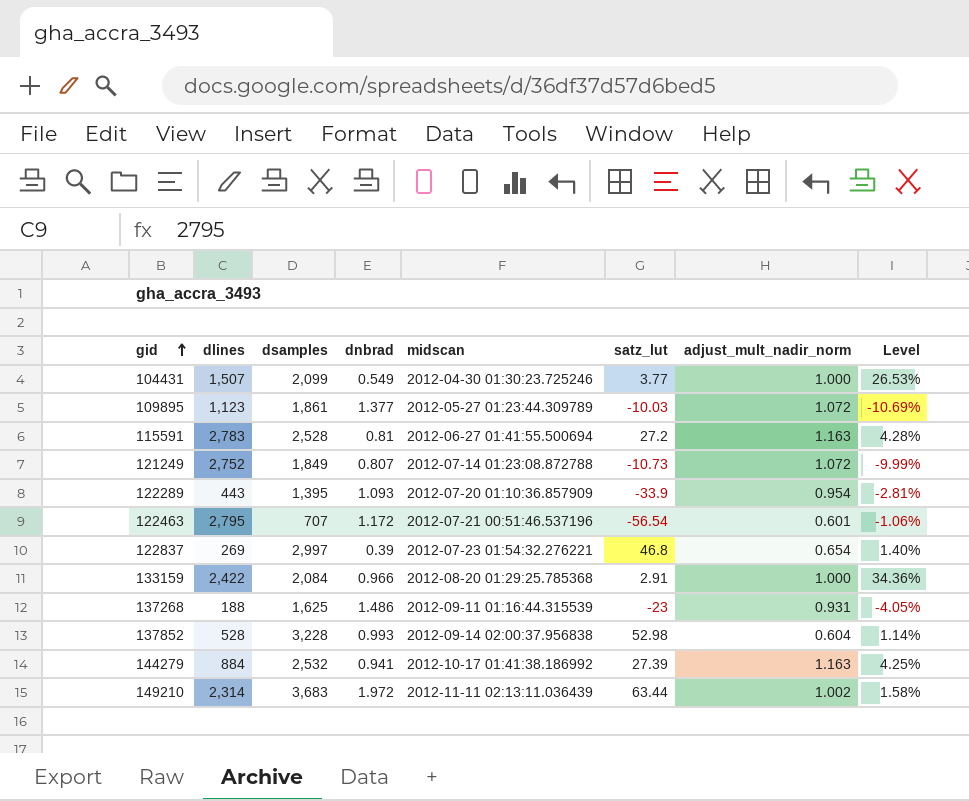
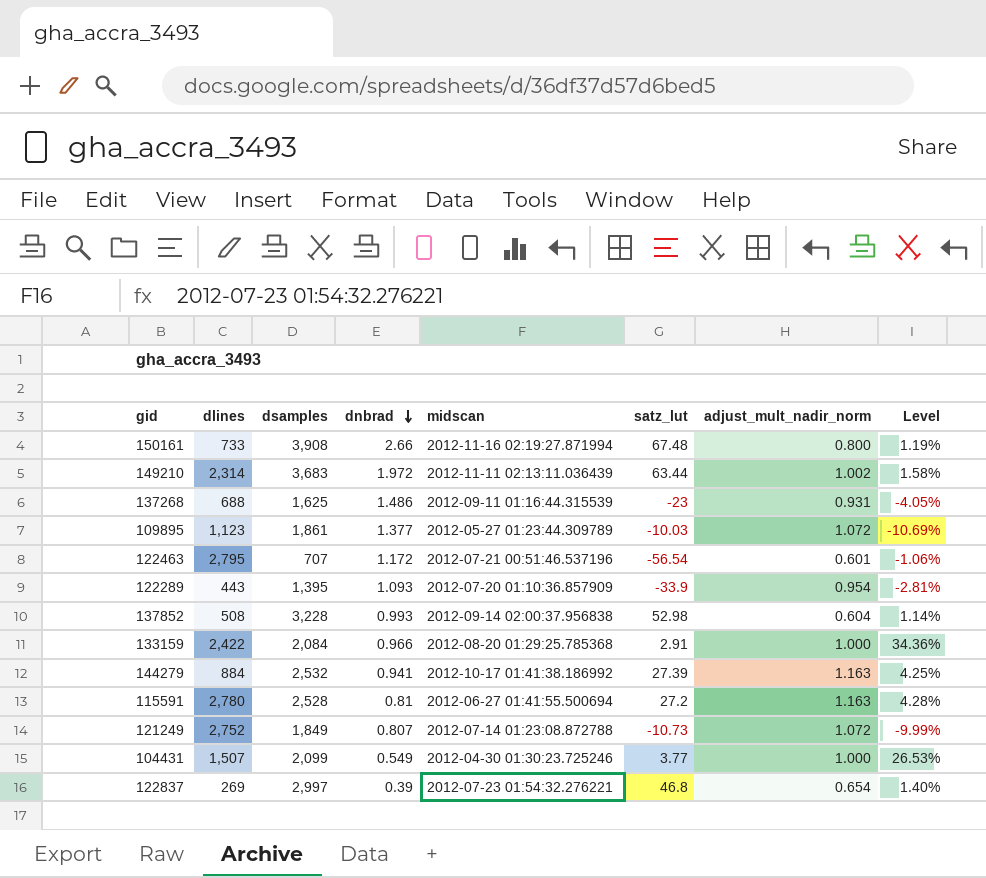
row order: gid ascending -> dnbrad descending
row 150161: none -> 733 | 3,908 | 2.66 | 2012-11-16 02:19:27.871994 | 67.48 | 0.800 | 1.19%
137268 | dlines: 188 -> 688
137852 | dlines: 528 -> 508
115591 | dlines: 2,783 -> 2,780

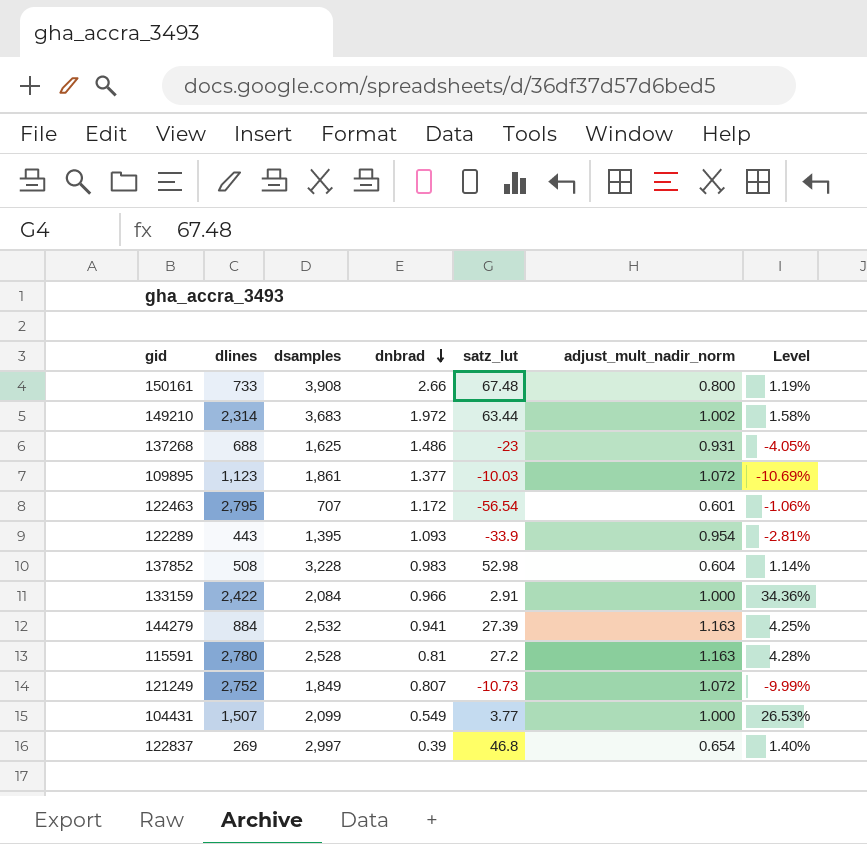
column midscan | position: 5 -> none
137852 | dnbrad: 0.993 -> 0.983

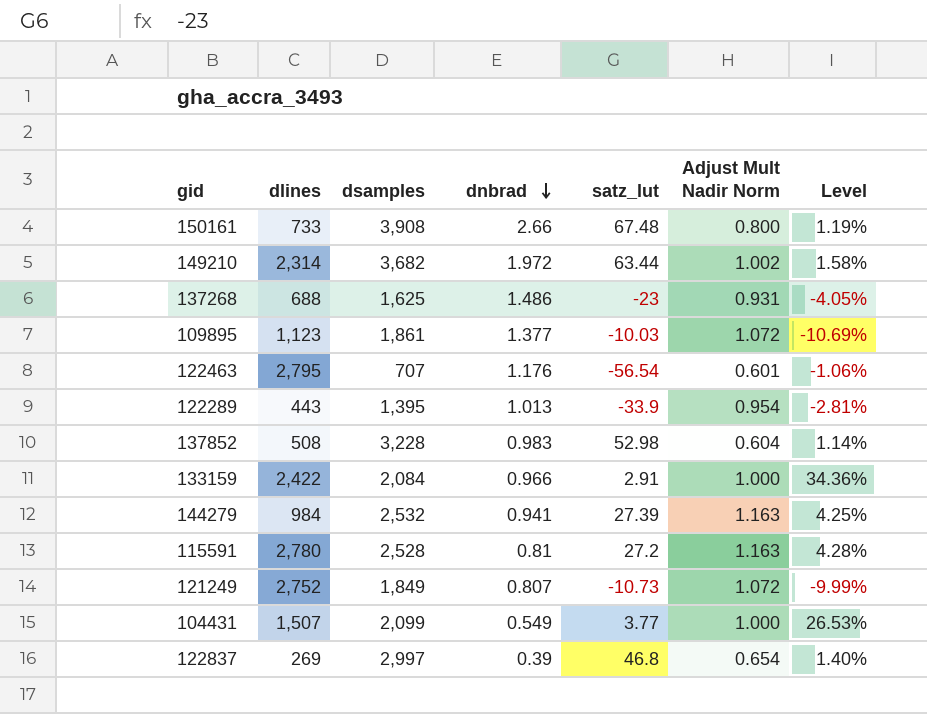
column name: adjust_mult_nadir_norm -> Adjust Mult Nadir Norm
149210 | dsamples: 3,683 -> 3,682
122463 | dnbrad: 1.172 -> 1.176
122289 | dnbrad: 1.093 -> 1.013
144279 | dlines: 884 -> 984

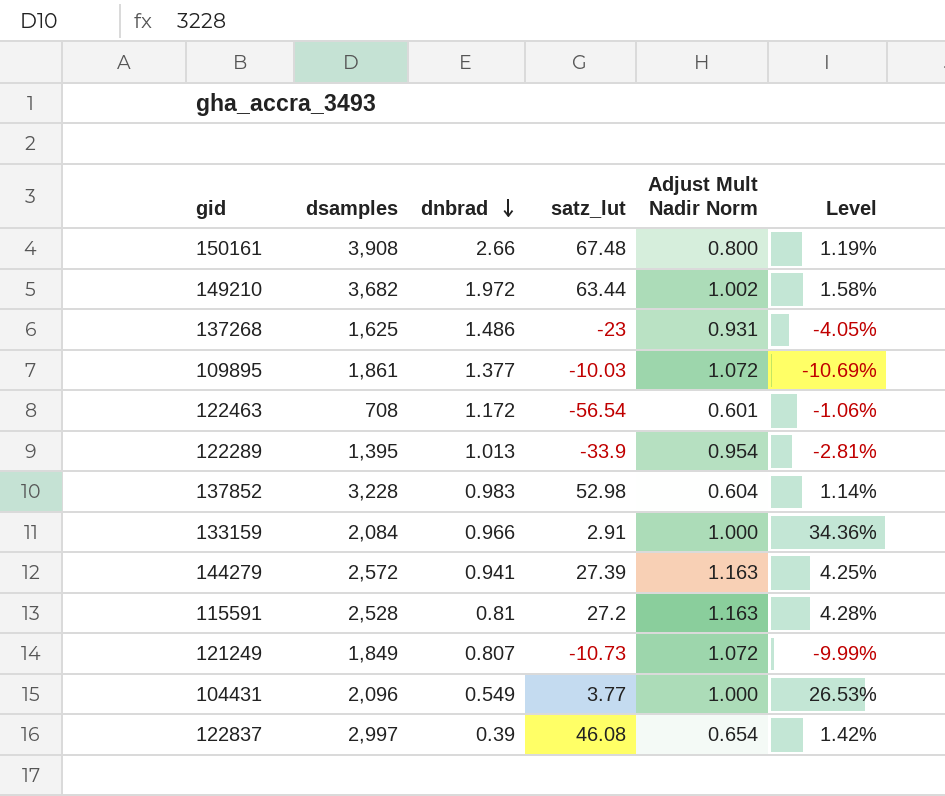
column dlines | position: 2 -> none
122463 | dsamples: 707 -> 708
122463 | dnbrad: 1.176 -> 1.172
144279 | dsamples: 2,532 -> 2,572
104431 | dsamples: 2,099 -> 2,096
122837 | satz_lut: 46.8 -> 46.08
122837 | Level: 1.40% -> 1.42%

